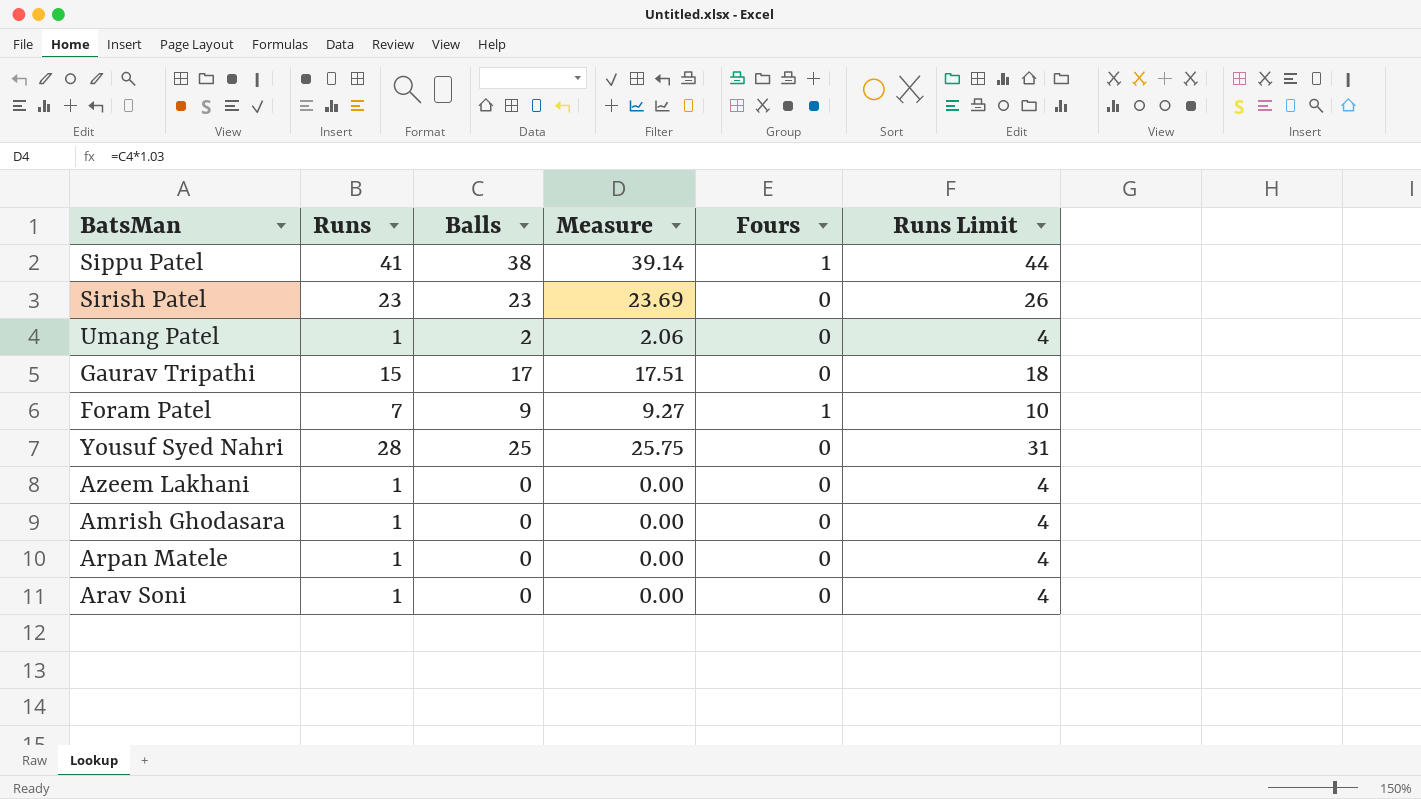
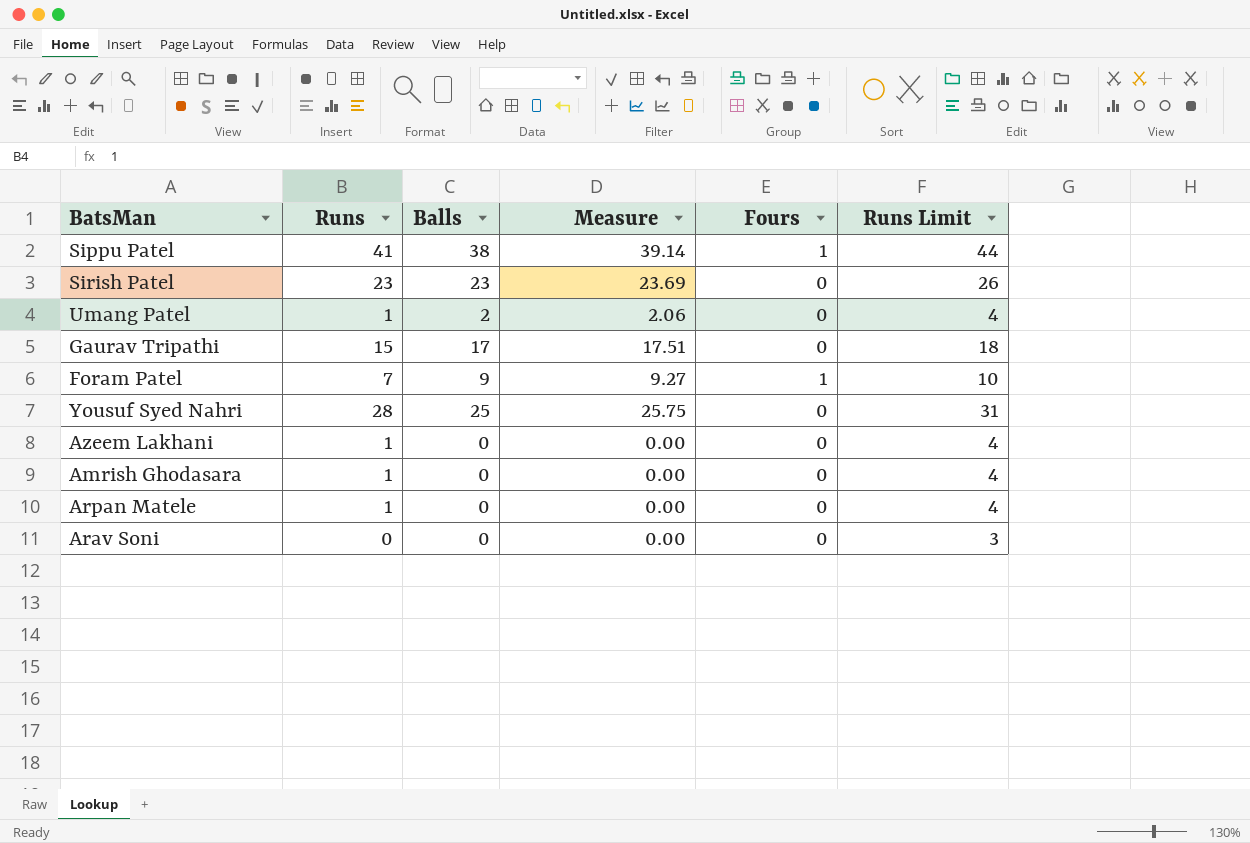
Arav Soni | Runs: 1 -> 0
Arav Soni | Runs Limit: 4 -> 3

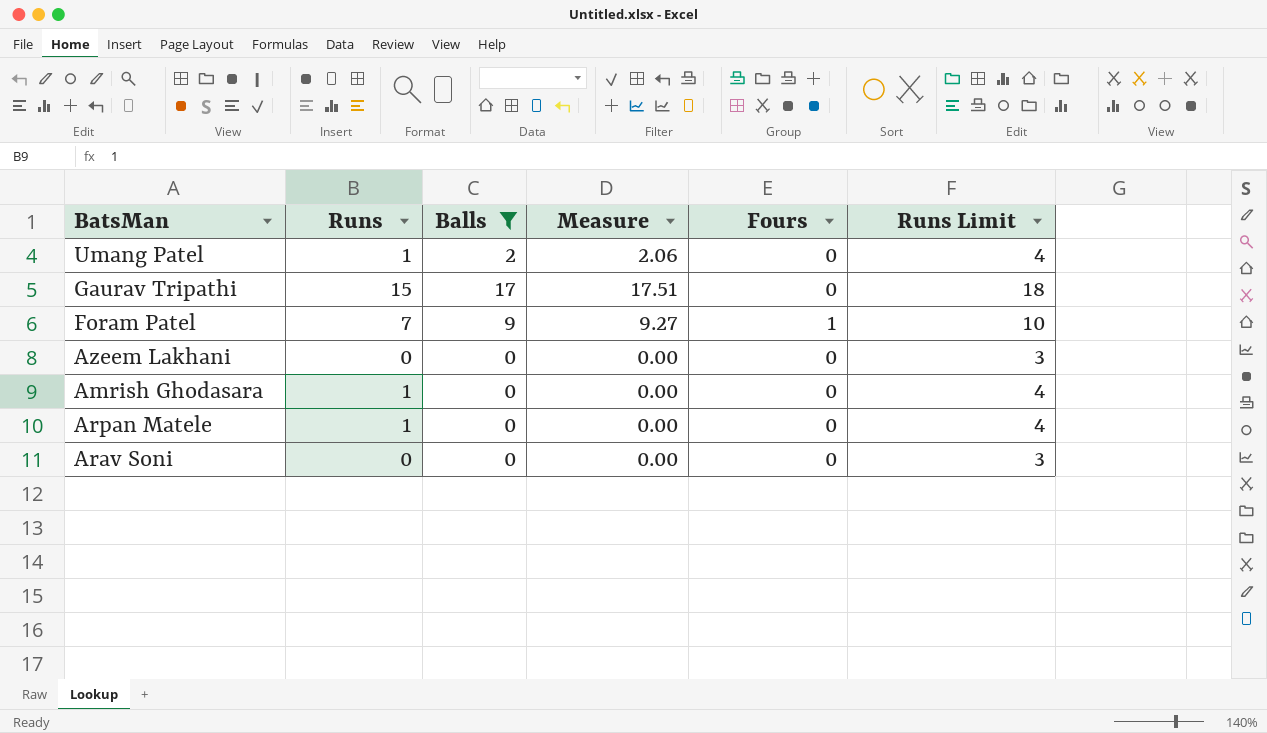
filter: none -> Balls <= 17
Azeem Lakhani | Runs: 1 -> 0
Azeem Lakhani | Runs Limit: 4 -> 3

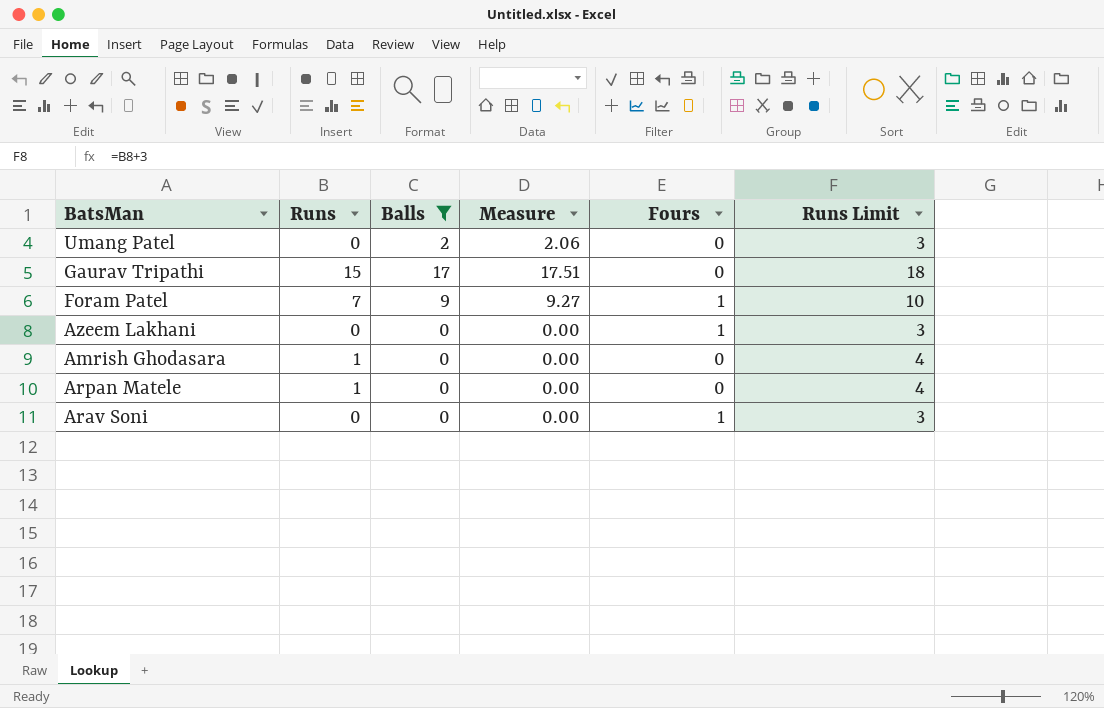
Umang Patel | Runs: 1 -> 0
Umang Patel | Runs Limit: 4 -> 3
Azeem Lakhani | Fours: 0 -> 1
Arav Soni | Fours: 0 -> 1

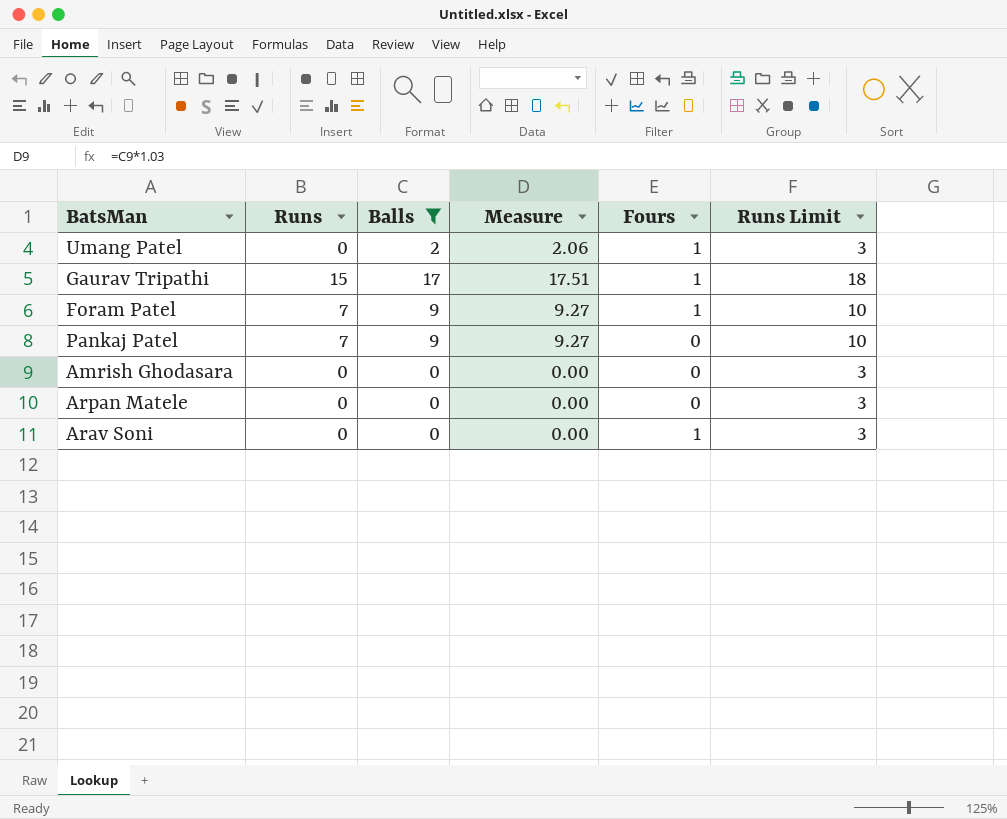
row Azeem Lakhani: 0 | 0 | 0.00 | 1 | 3 -> none
Umang Patel | Fours: 0 -> 1
Gaurav Tripathi | Fours: 0 -> 1
row Pankaj Patel: none -> 7 | 9 | 9.27 | 0 | 10
Amrish Ghodasara | Runs: 1 -> 0
Amrish Ghodasara | Runs Limit: 4 -> 3
Arpan Matele | Runs: 1 -> 0
Arpan Matele | Runs Limit: 4 -> 3

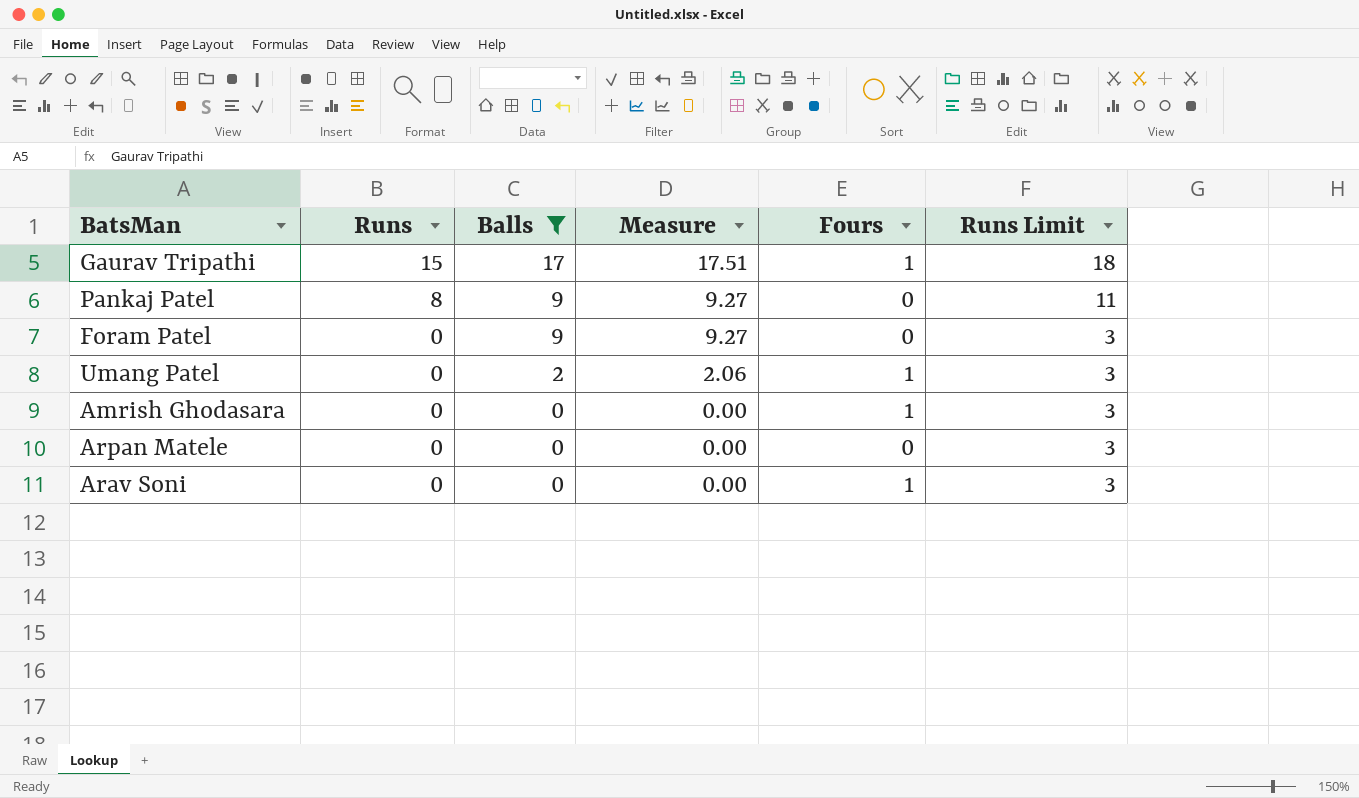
row order: none -> Runs descending
Pankaj Patel | Runs: 7 -> 8
Pankaj Patel | Runs Limit: 10 -> 11
Foram Patel | Runs: 7 -> 0
Foram Patel | Fours: 1 -> 0
Foram Patel | Runs Limit: 10 -> 3
Amrish Ghodasara | Fours: 0 -> 1

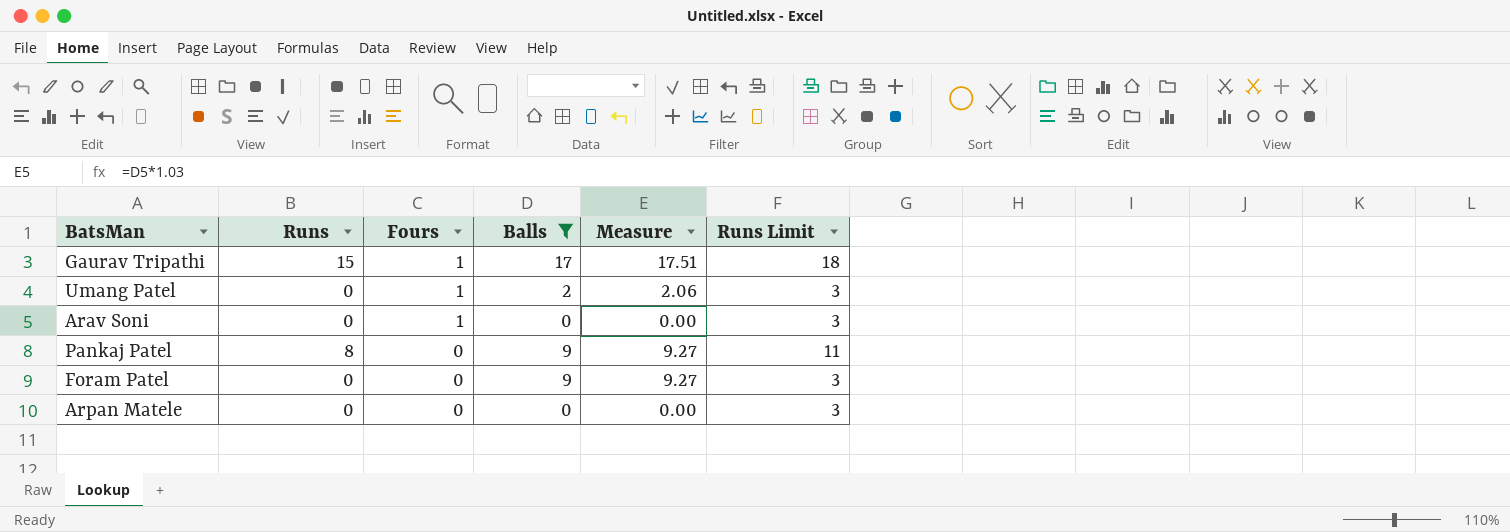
row order: Runs descending -> Fours descending
column Fours | position: 5 -> 3
row Amrish Ghodasara: 0 | 0 | 0.00 | 1 | 3 -> none

